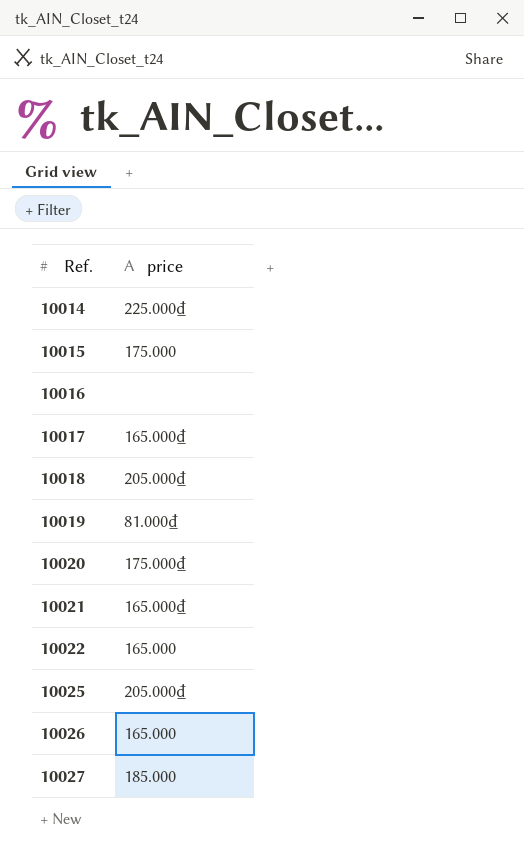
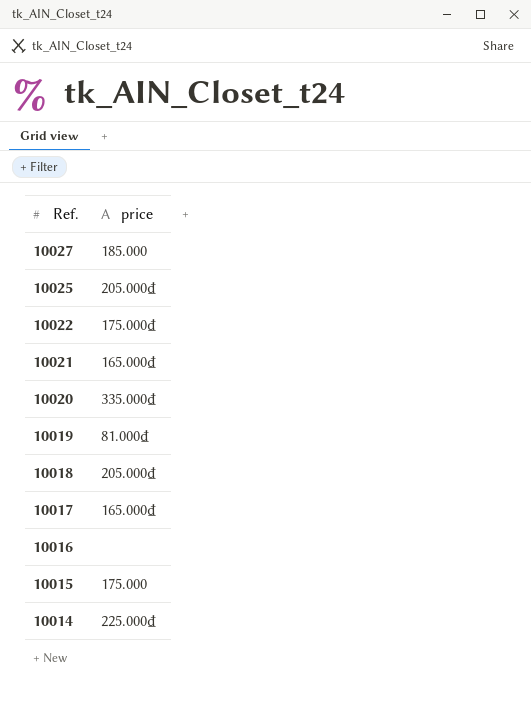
row order: Ref. ascending -> Ref. descending
row 10026: 165.000 -> none
10022 | price: 165.000 -> 175.000₫
10020 | price: 175.000₫ -> 335.000₫

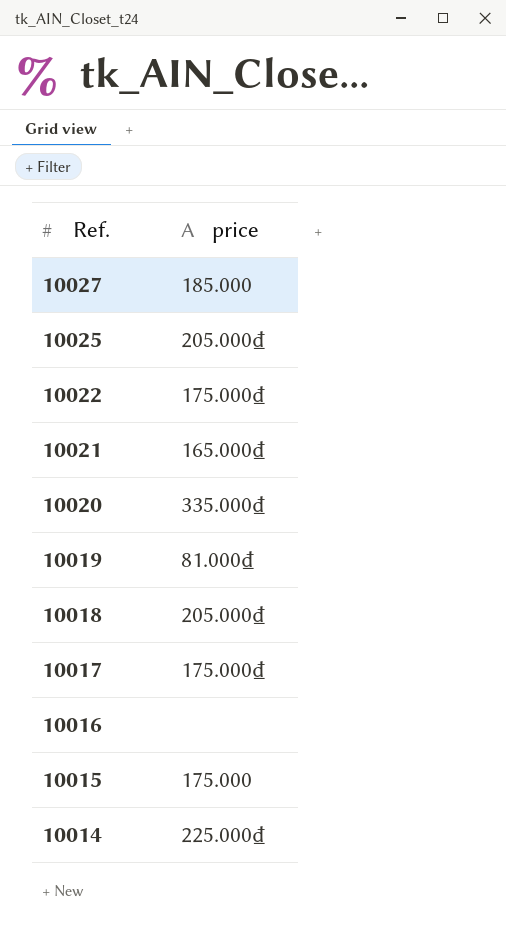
10017 | price: 165.000₫ -> 175.000₫

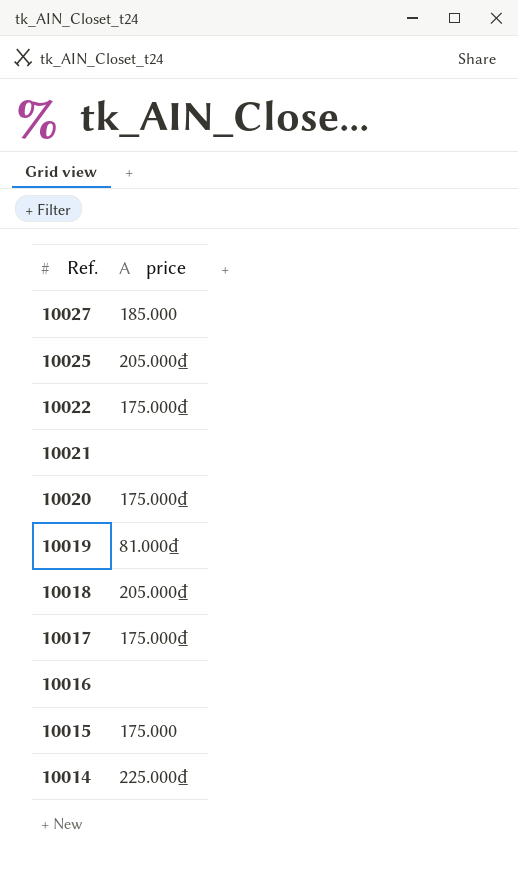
10021 | price: 165.000₫ -> none
10020 | price: 335.000₫ -> 175.000₫

